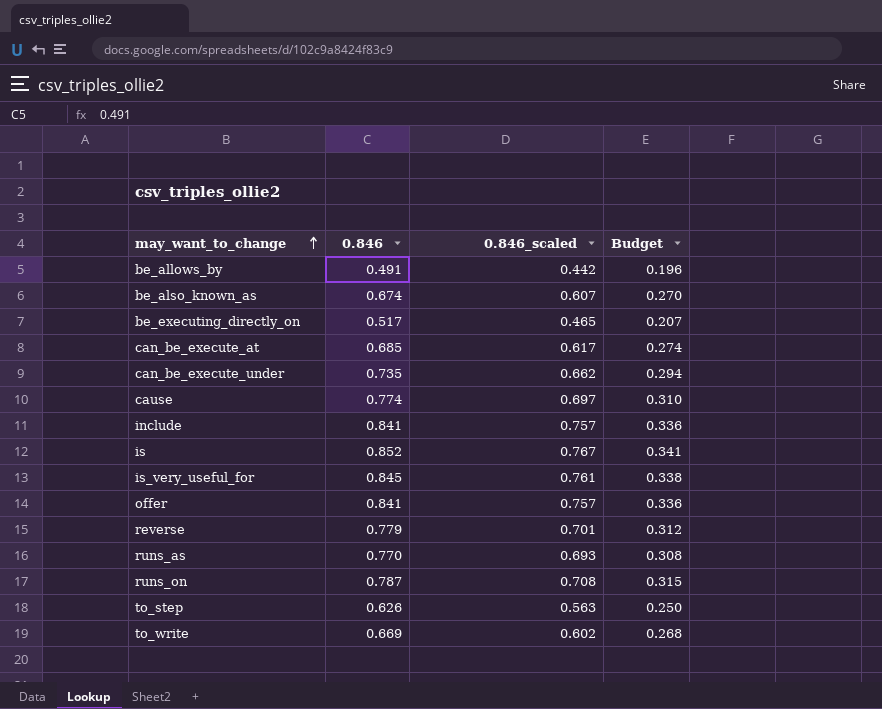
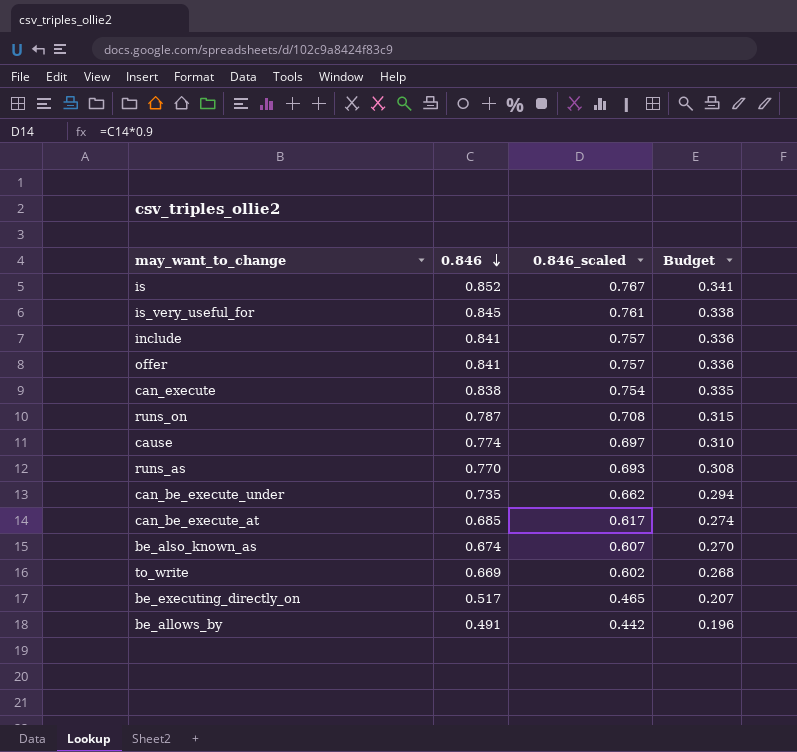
row order: may_want_to_change ascending -> 0.846 descending
row reverse: 0.779 | 0.701 | 0.312 -> none
row to_step: 0.626 | 0.563 | 0.250 -> none
row can_execute: none -> 0.838 | 0.754 | 0.335

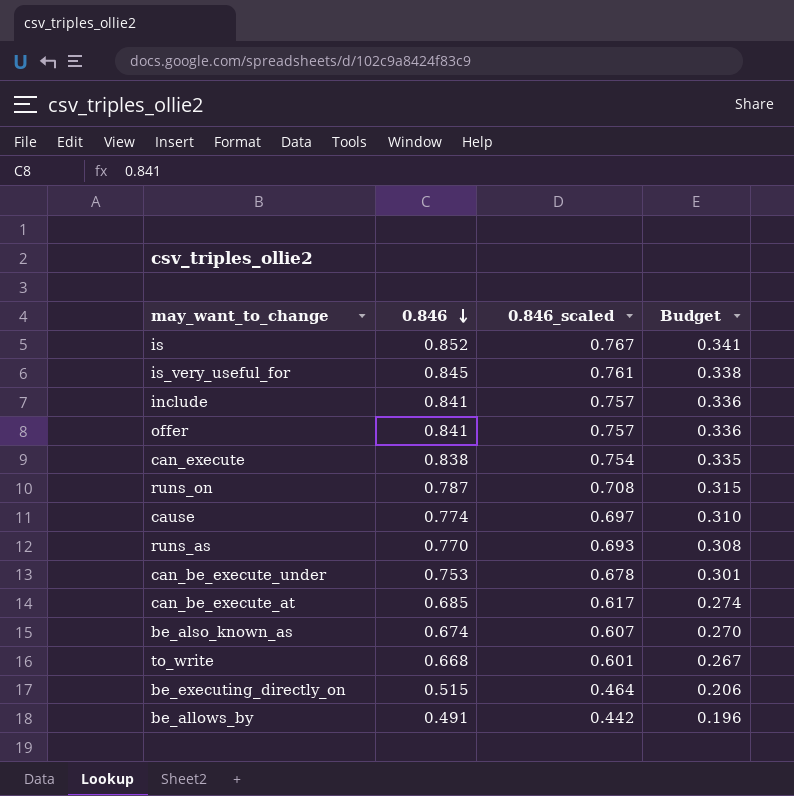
can_be_execute_under | 0.846: 0.735 -> 0.753
can_be_execute_under | 0.846_scaled: 0.662 -> 0.678
can_be_execute_under | Budget: 0.294 -> 0.301
to_write | 0.846: 0.669 -> 0.668
to_write | 0.846_scaled: 0.602 -> 0.601
to_write | Budget: 0.268 -> 0.267
be_executing_directly_on | 0.846: 0.517 -> 0.515
be_executing_directly_on | 0.846_scaled: 0.465 -> 0.464
be_executing_directly_on | Budget: 0.207 -> 0.206

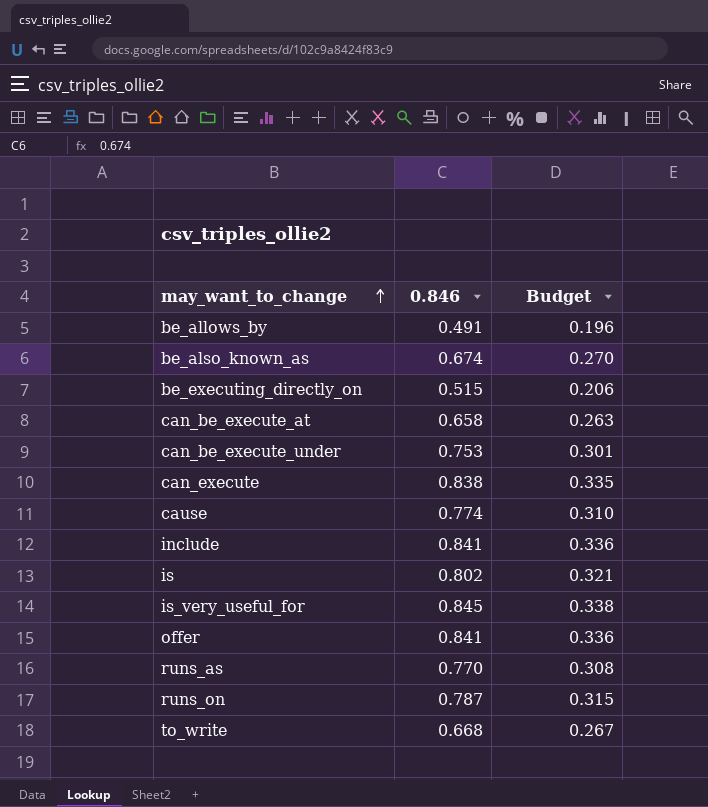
row order: 0.846 descending -> may_want_to_change ascending
column 0.846_scaled | formula: [0.846] * 0.9 -> none
can_be_execute_at | 0.846: 0.685 -> 0.658
can_be_execute_at | Budget: 0.274 -> 0.263
is | 0.846: 0.852 -> 0.802
is | Budget: 0.341 -> 0.321

